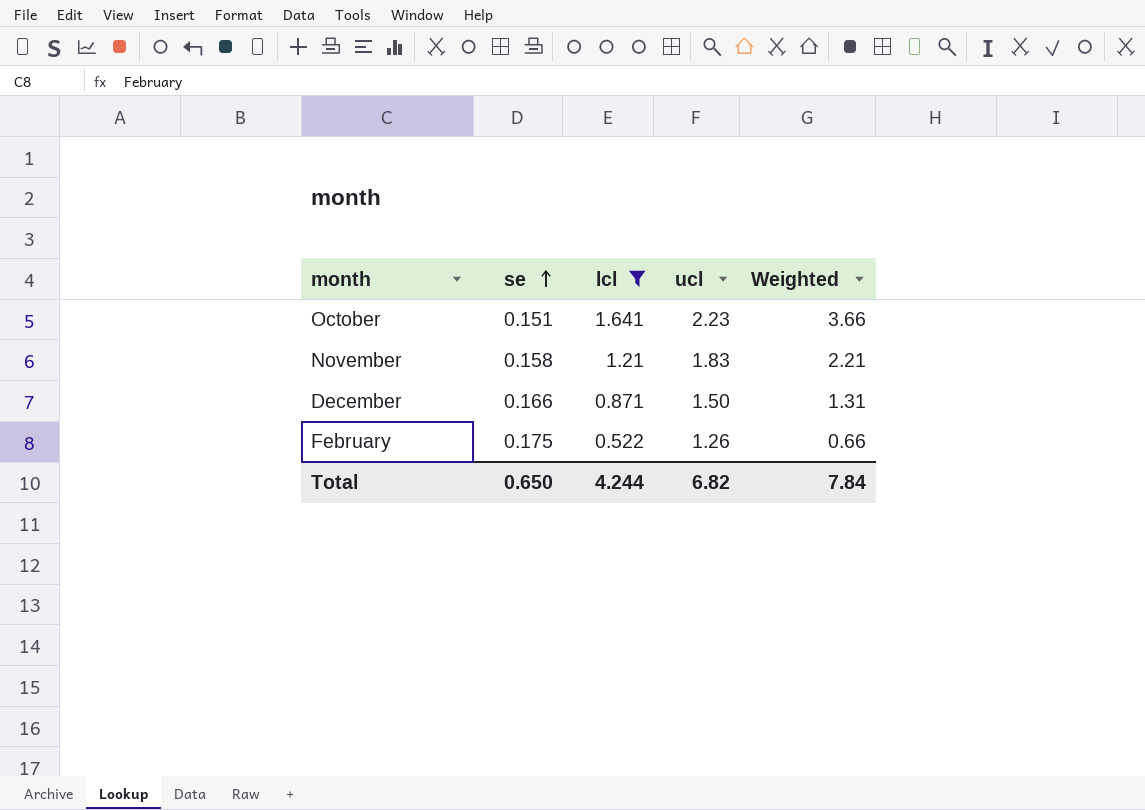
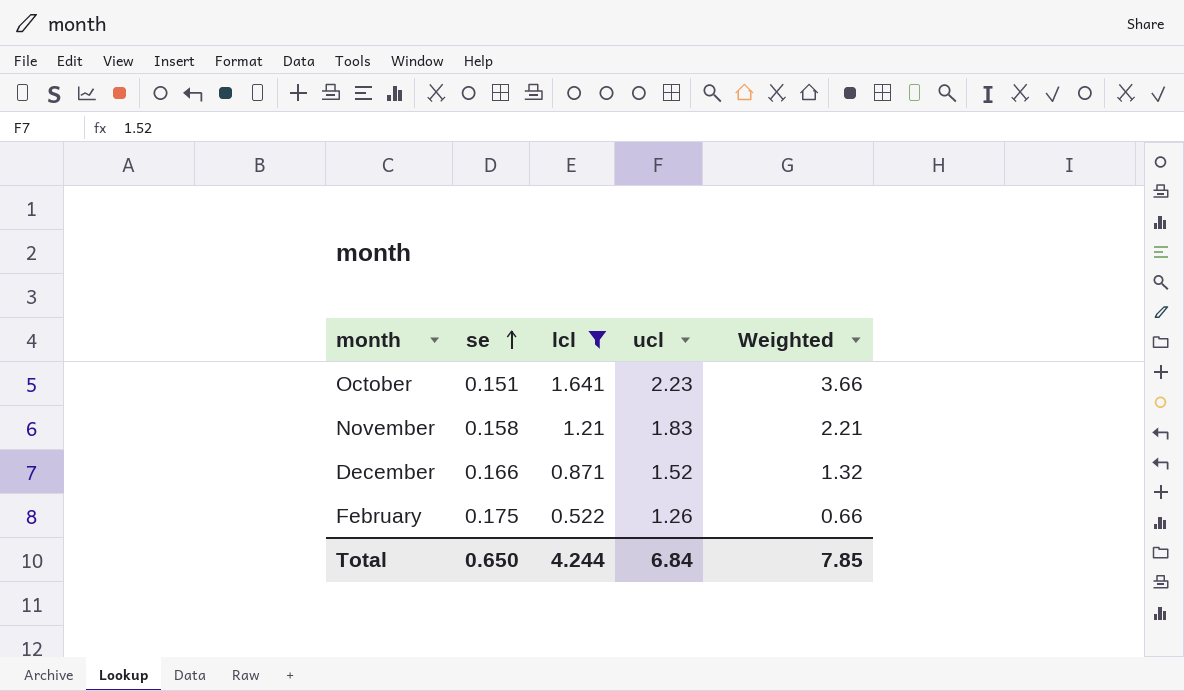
December | ucl: 1.50 -> 1.52
December | Weighted: 1.31 -> 1.32
Total | ucl: 6.82 -> 6.84
Total | Weighted: 7.84 -> 7.85

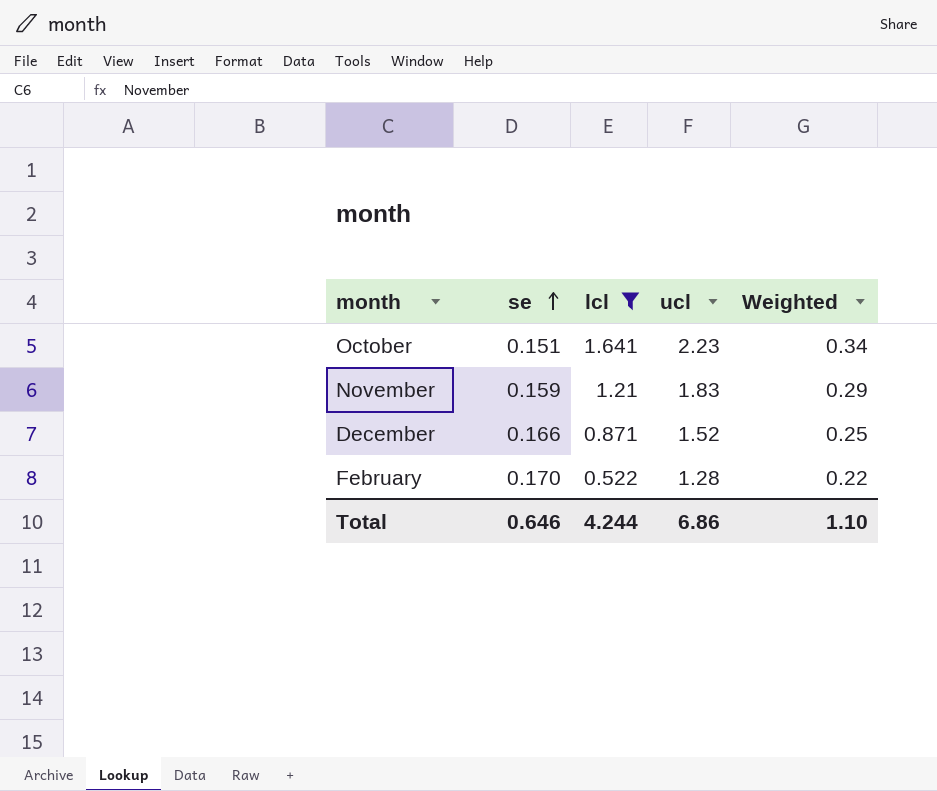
column Weighted | formula: [lcl] * [ucl] -> [se] * [ucl]
November | se: 0.158 -> 0.159
February | se: 0.175 -> 0.170
February | ucl: 1.26 -> 1.28
Total | se: 0.650 -> 0.646
Total | ucl: 6.84 -> 6.86
Total | Weighted: 7.85 -> 1.10

